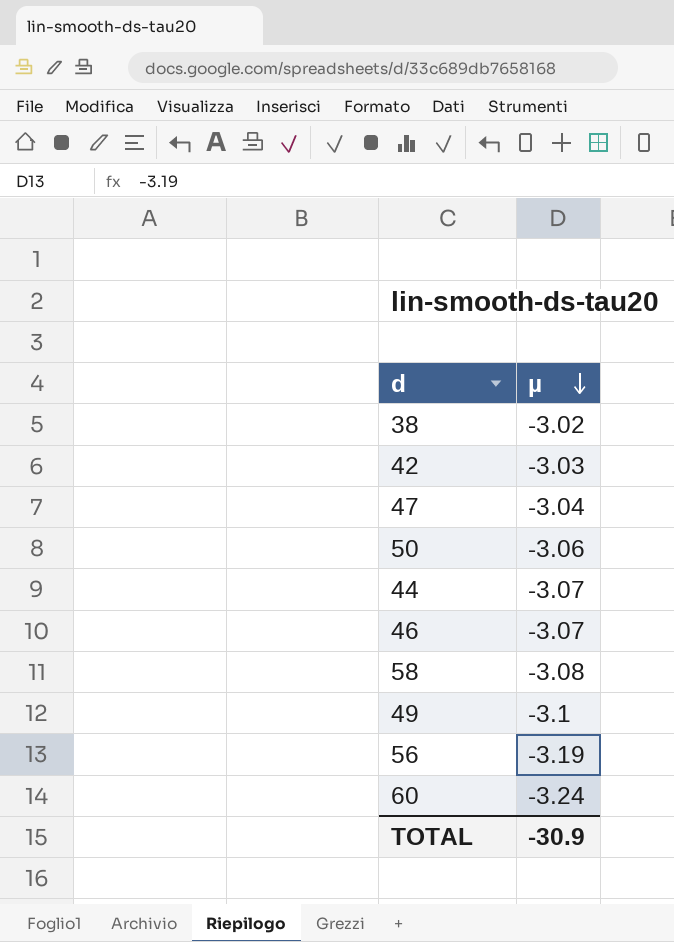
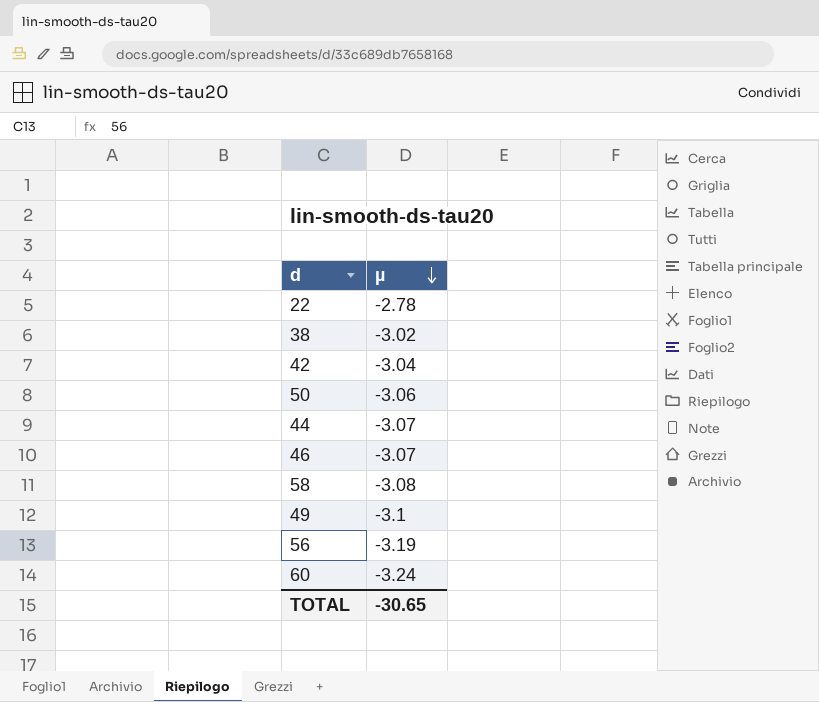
row 47: -3.04 -> none
row 22: none -> -2.78
42 | µ: -3.03 -> -3.04
TOTAL | µ: -30.9 -> -30.65

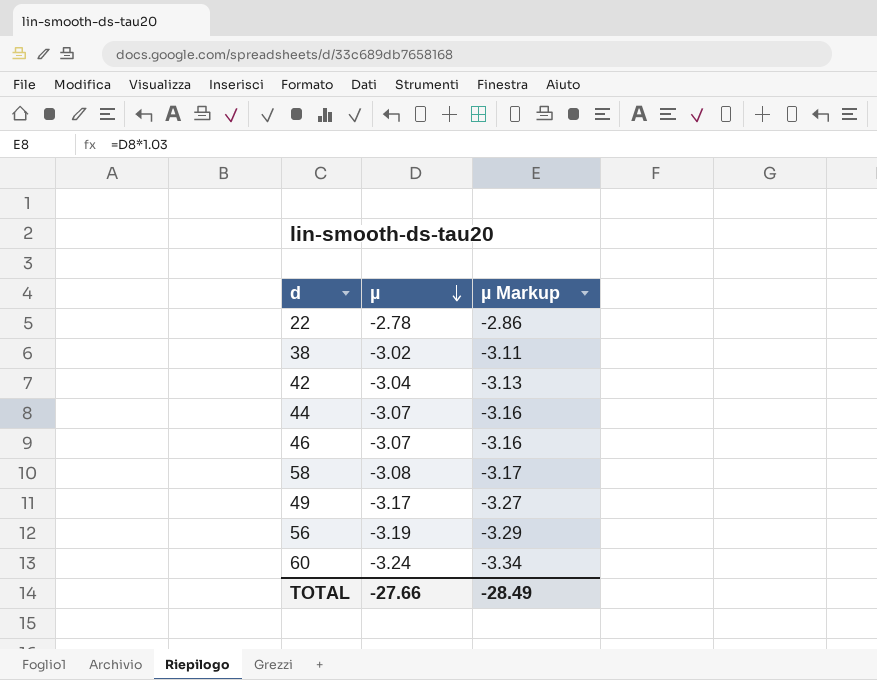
column µ Markup | formula: none -> [µ] * 1.03
row 50: -3.06 -> none
49 | µ: -3.1 -> -3.17
TOTAL | µ: -30.65 -> -27.66

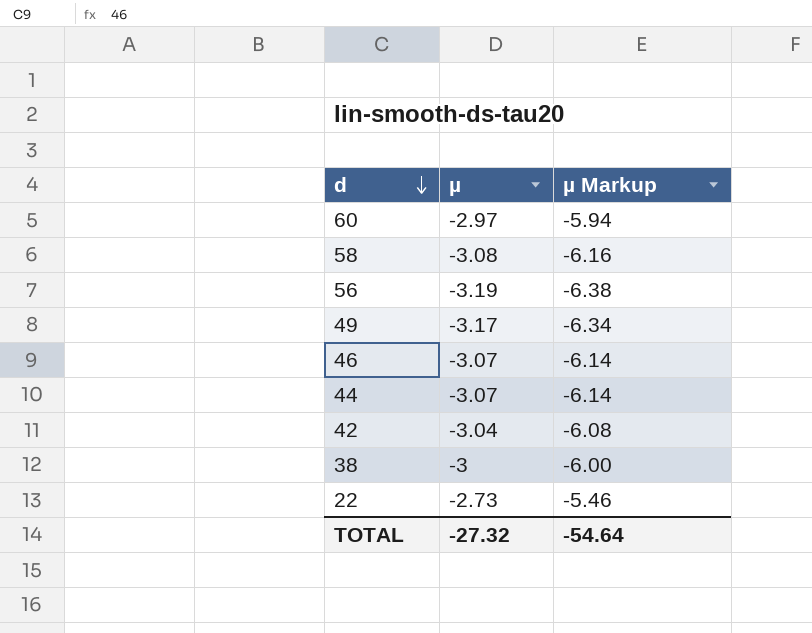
row order: µ descending -> d descending
column µ Markup | formula: [µ] * 1.03 -> [µ] * 2
60 | µ: -3.24 -> -2.97
38 | µ: -3.02 -> -3
22 | µ: -2.78 -> -2.73
TOTAL | µ: -27.66 -> -27.32
TOTAL | µ Markup: -28.49 -> -54.64

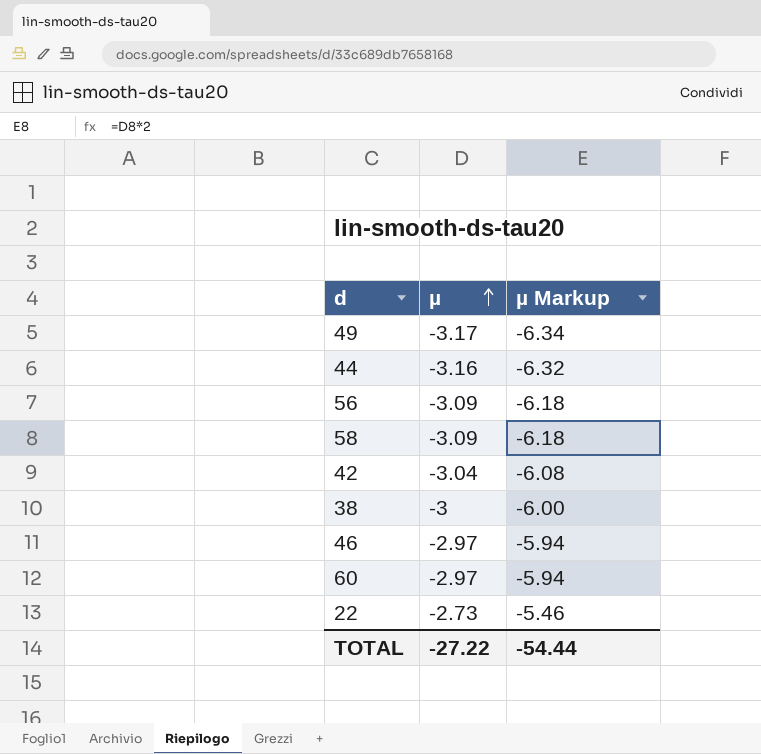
row order: d descending -> µ ascending
44 | µ: -3.07 -> -3.16
44 | µ Markup: -6.14 -> -6.32
56 | µ: -3.19 -> -3.09
56 | µ Markup: -6.38 -> -6.18
58 | µ: -3.08 -> -3.09
58 | µ Markup: -6.16 -> -6.18
46 | µ: -3.07 -> -2.97
46 | µ Markup: -6.14 -> -5.94
TOTAL | µ: -27.32 -> -27.22
TOTAL | µ Markup: -54.64 -> -54.44

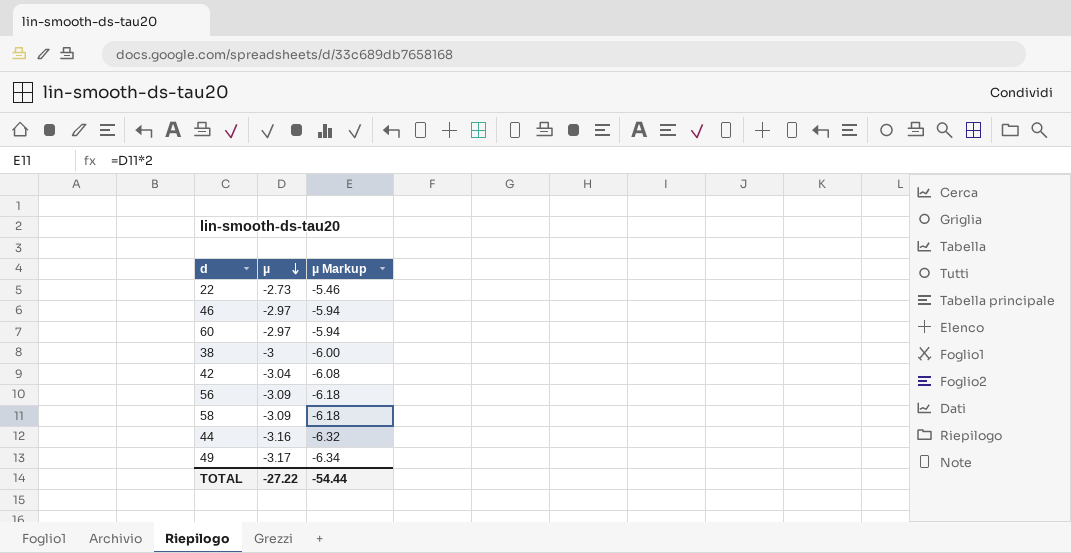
row order: µ ascending -> µ descending

